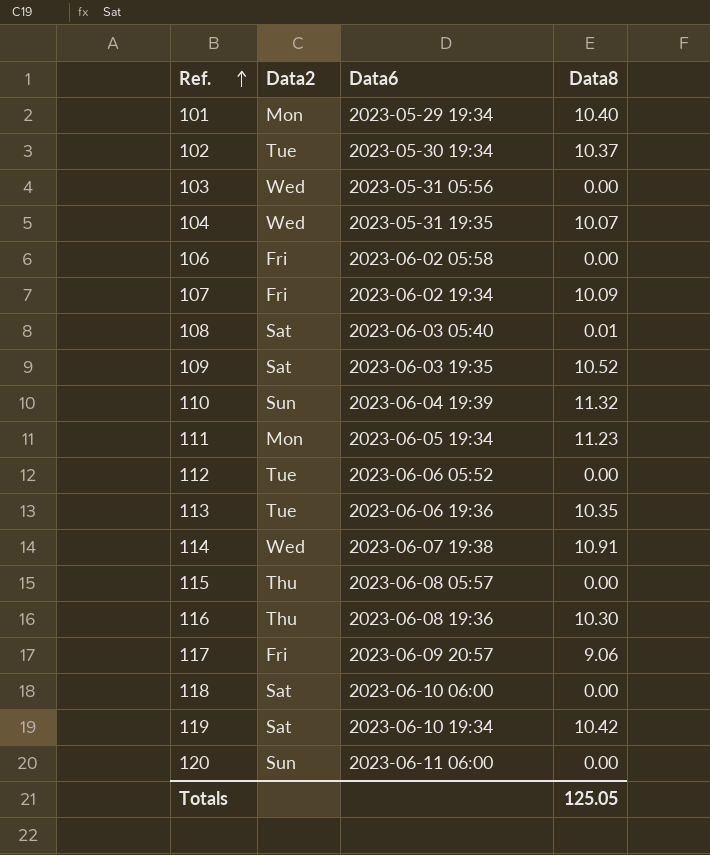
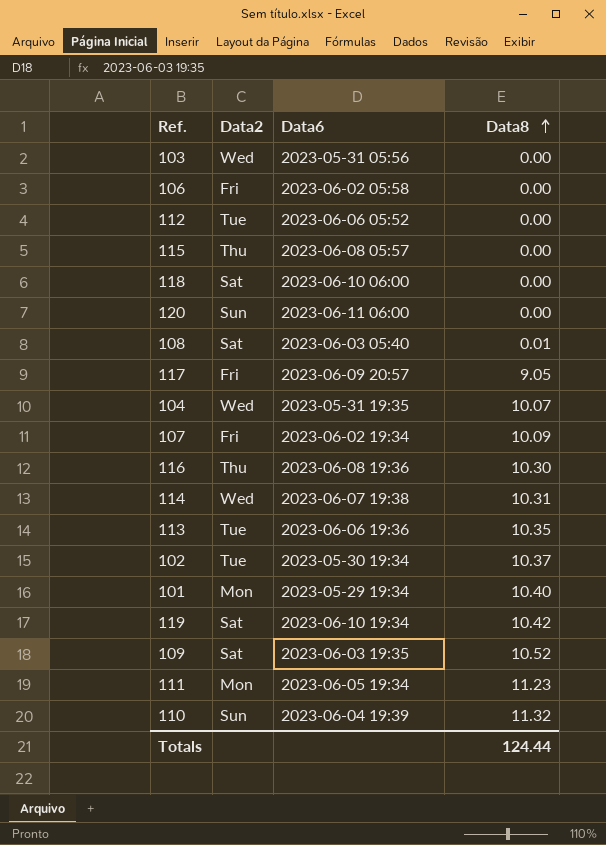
row order: Ref. ascending -> Data8 ascending
117 | Data8: 9.06 -> 9.05
114 | Data8: 10.91 -> 10.31
Totals | Data8: 125.05 -> 124.44

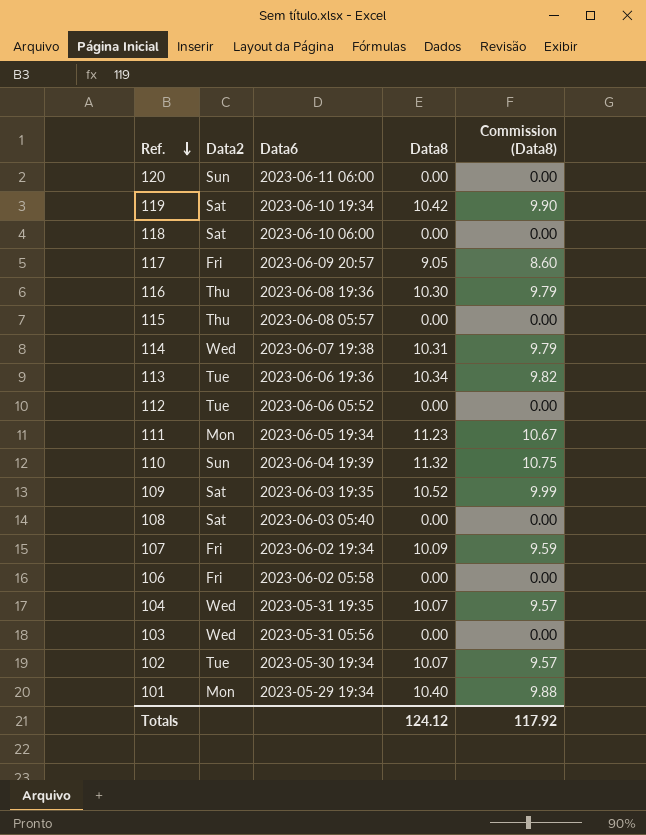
row order: Data8 ascending -> Ref. descending
column Commission (Data8) | formula: none -> [Data8] * 0.95
113 | Data8: 10.35 -> 10.34
108 | Data8: 0.01 -> 0.00
102 | Data8: 10.37 -> 10.07
Totals | Data8: 124.44 -> 124.12

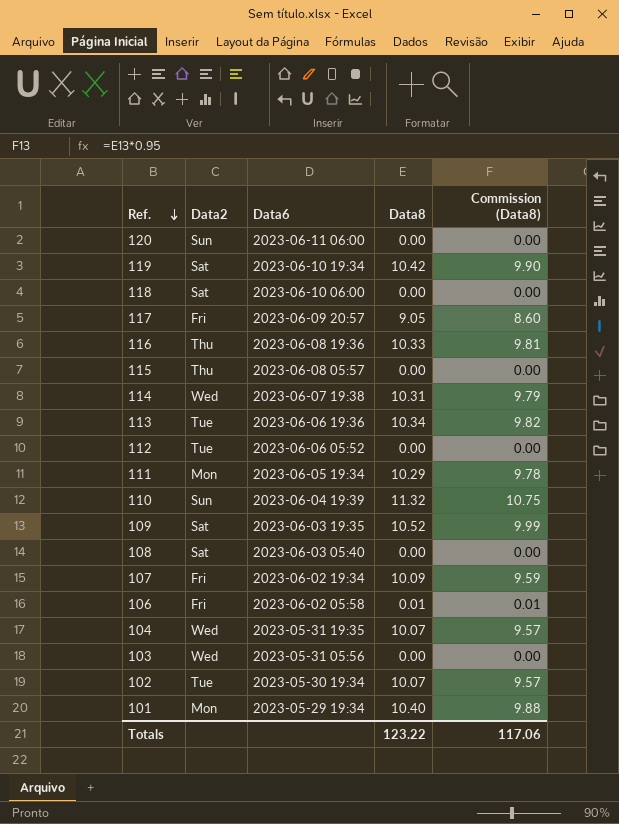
116 | Data8: 10.30 -> 10.33
116 | Commission (Data8): 9.79 -> 9.81
111 | Data8: 11.23 -> 10.29
111 | Commission (Data8): 10.67 -> 9.78
106 | Data8: 0.00 -> 0.01
106 | Commission (Data8): 0.00 -> 0.01
Totals | Data8: 124.12 -> 123.22
Totals | Commission (Data8): 117.92 -> 117.06

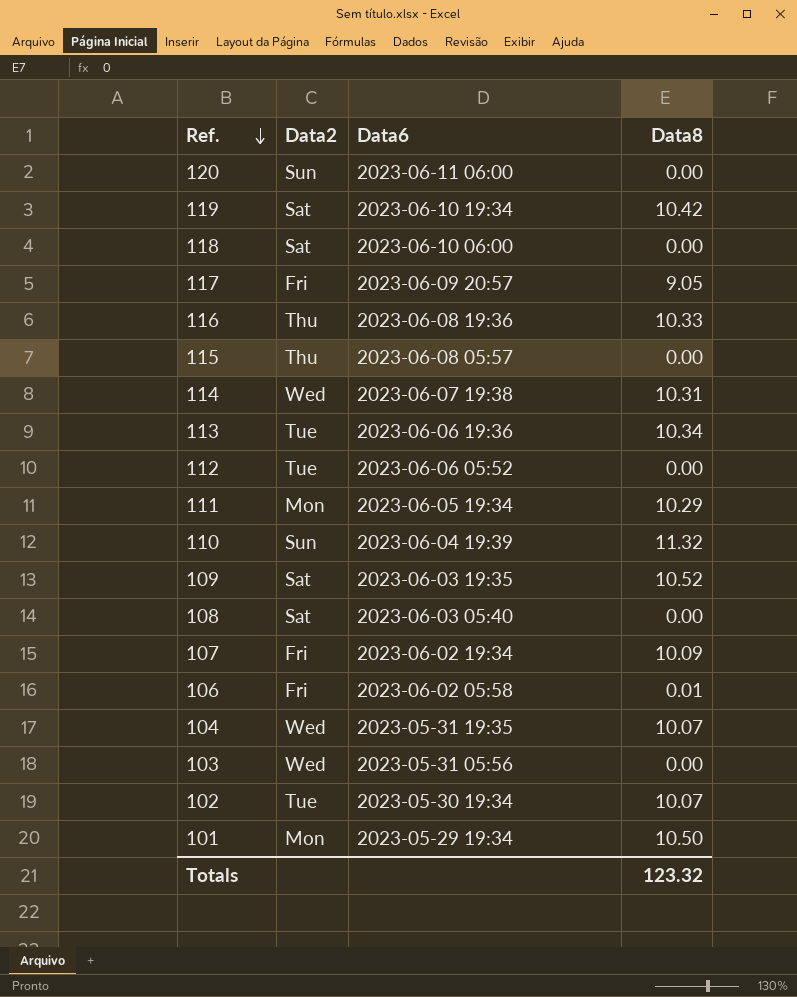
column Commission (Data8) | formula: [Data8] * 0.95 -> none
101 | Data8: 10.40 -> 10.50
Totals | Data8: 123.22 -> 123.32

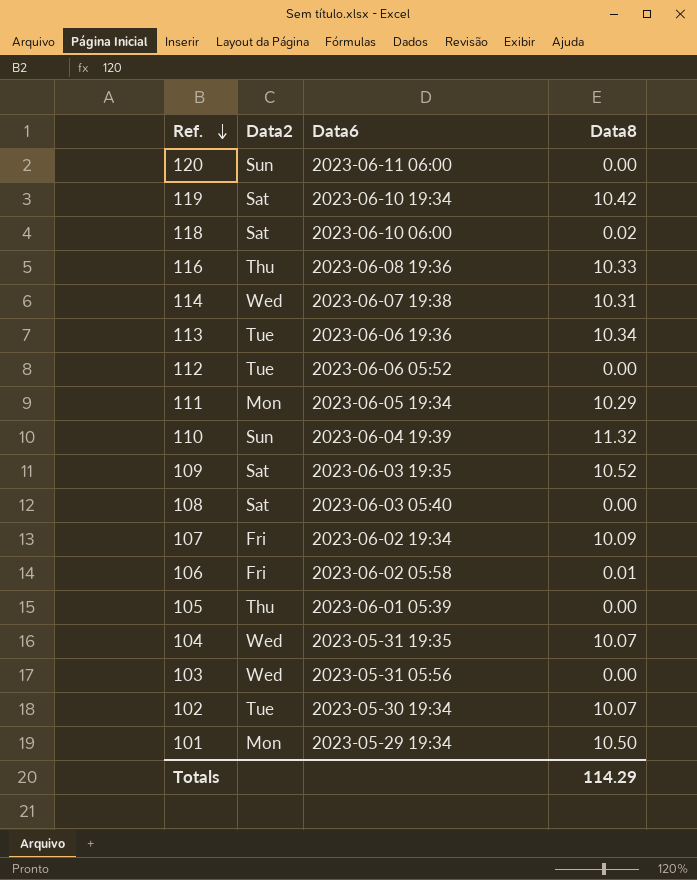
row 117: Fri | 2023-06-09 20:57 | 9.05 -> none
row 115: Thu | 2023-06-08 05:57 | 0.00 -> none
118 | Data8: 0.00 -> 0.02
row 105: none -> Thu | 2023-06-01 05:39 | 0.00
Totals | Data8: 123.32 -> 114.29

